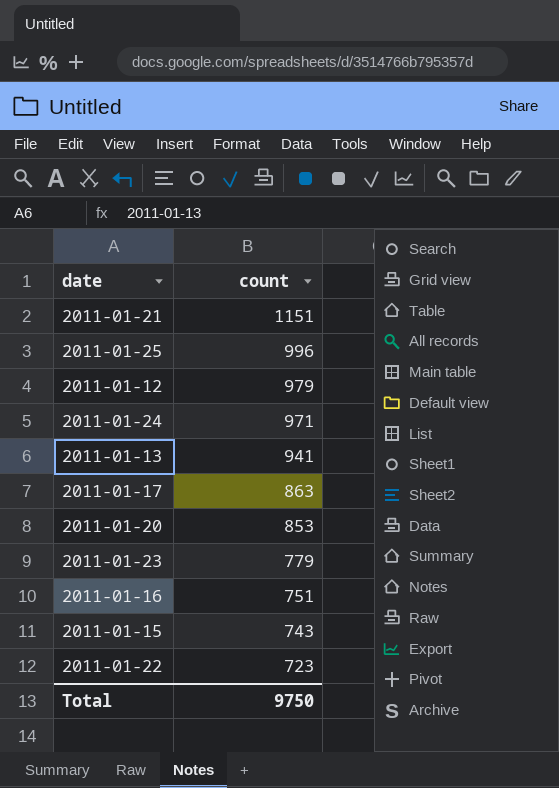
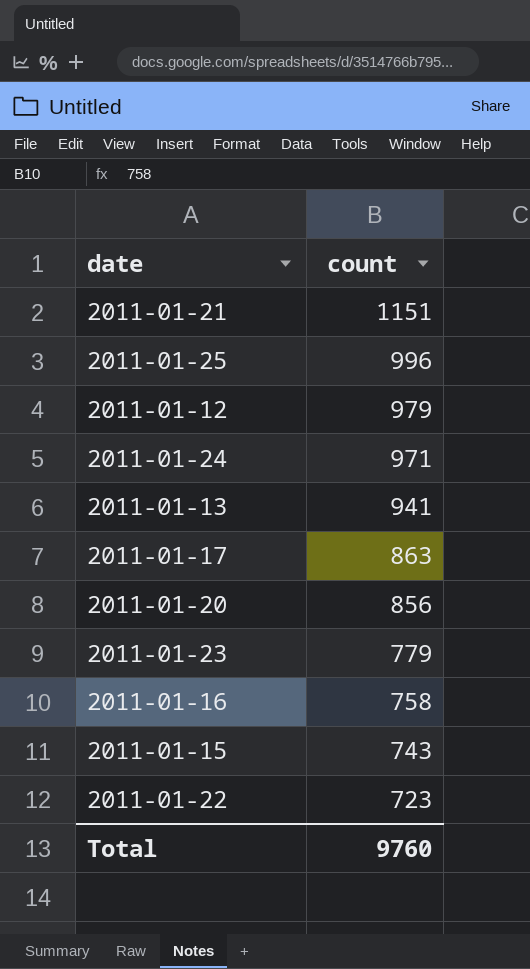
2011-01-20 | count: 853 -> 856
2011-01-16 | count: 751 -> 758
Total | count: 9750 -> 9760

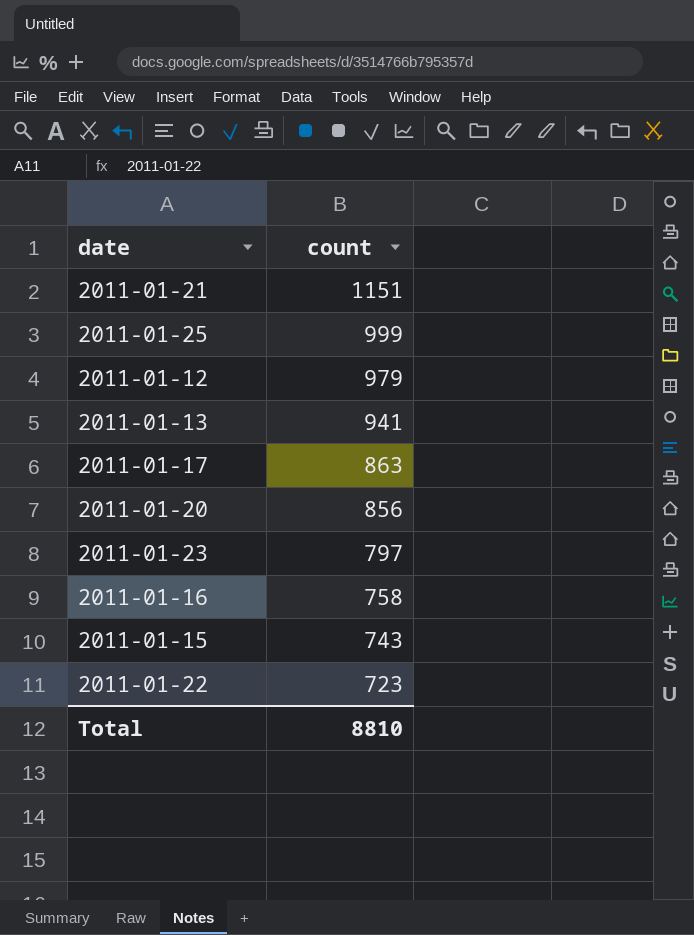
row 2011-01-24: 971 -> none
2011-01-25 | count: 996 -> 999
2011-01-23 | count: 779 -> 797
Total | count: 9760 -> 8810

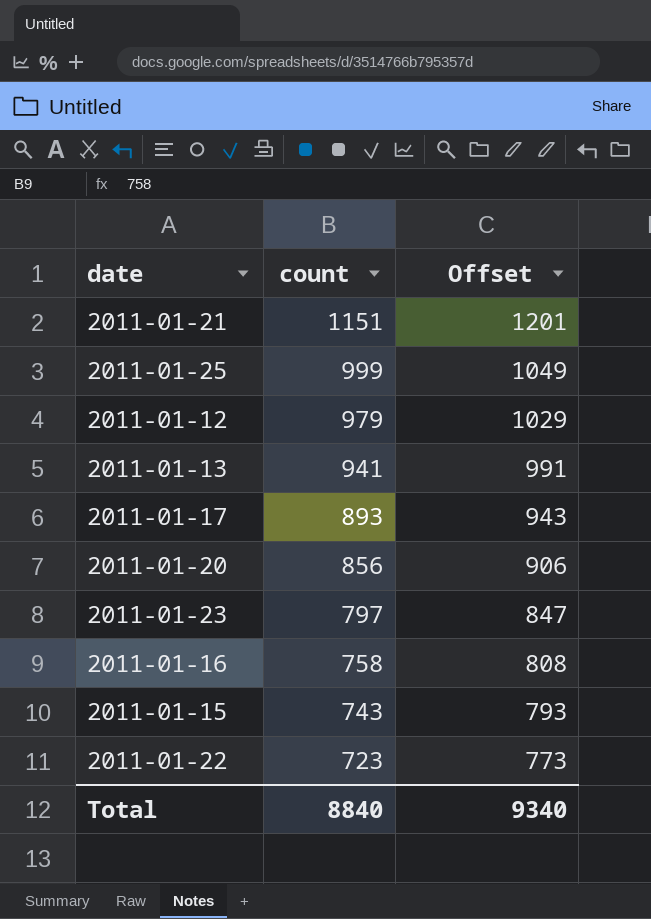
column Offset | formula: none -> [count] + 50
2011-01-17 | count: 863 -> 893
Total | count: 8810 -> 8840

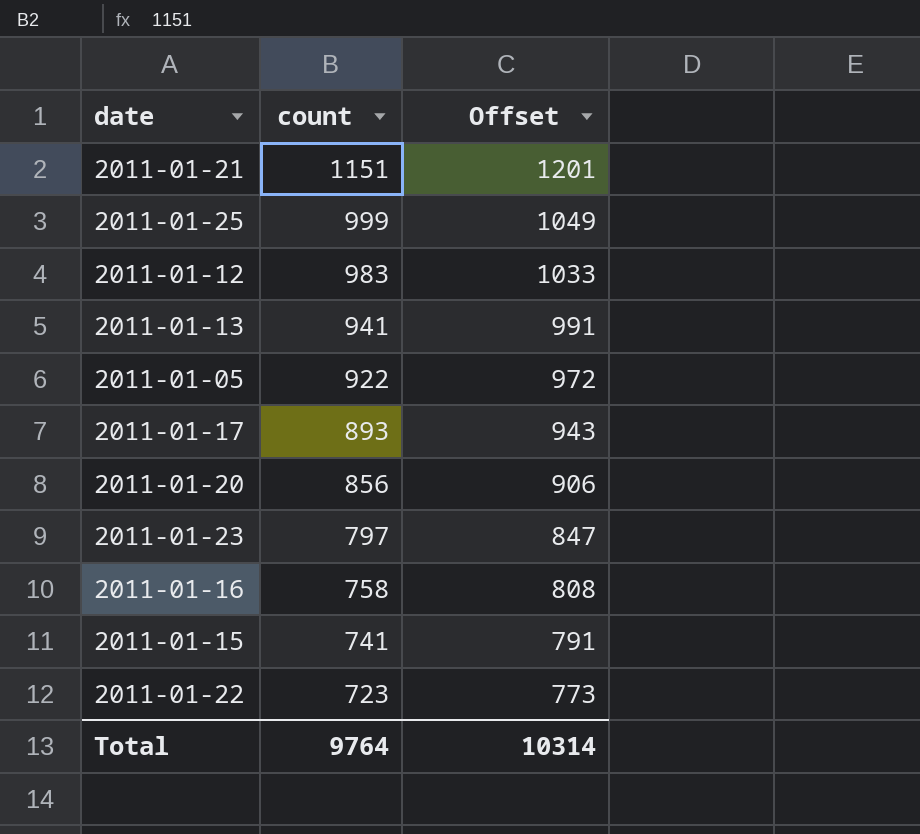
2011-01-12 | count: 979 -> 983
2011-01-12 | Offset: 1029 -> 1033
row 2011-01-05: none -> 922 | 972
2011-01-15 | count: 743 -> 741
2011-01-15 | Offset: 793 -> 791
Total | count: 8840 -> 9764
Total | Offset: 9340 -> 10314

